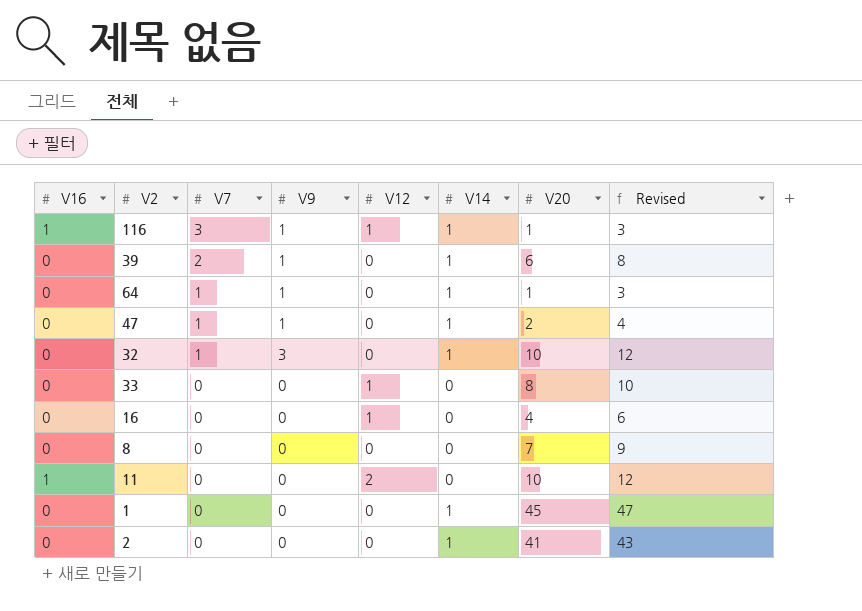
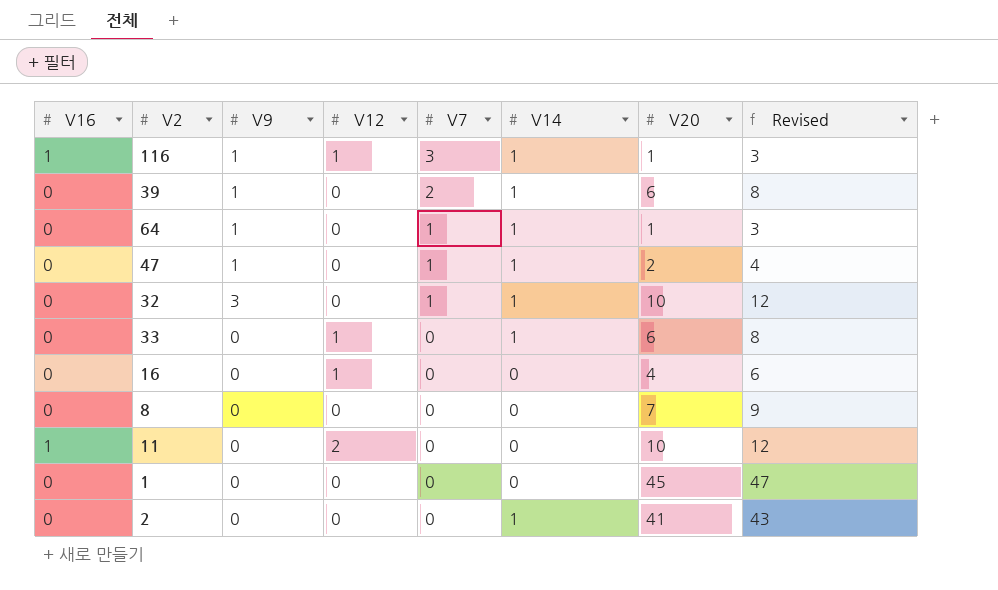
column V7 | position: 3 -> 5
33 | V14: 0 -> 1
33 | V20: 8 -> 6
33 | Revised: 10 -> 8
1 | V14: 1 -> 0

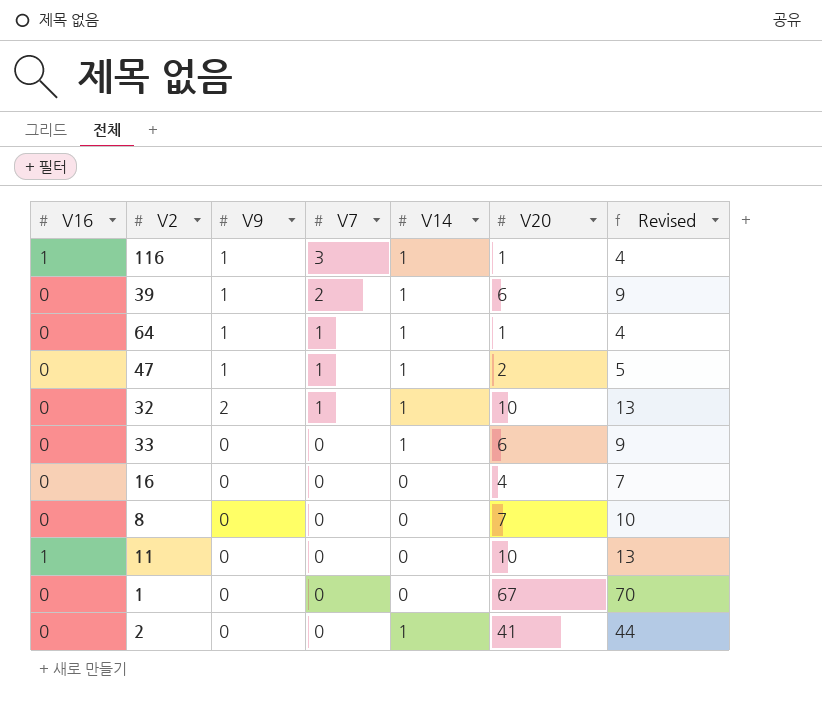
column V12 | position: 4 -> none
column Revised | formula: [V20] + 2 -> [V20] + 3
32 | V9: 3 -> 2
1 | V20: 45 -> 67

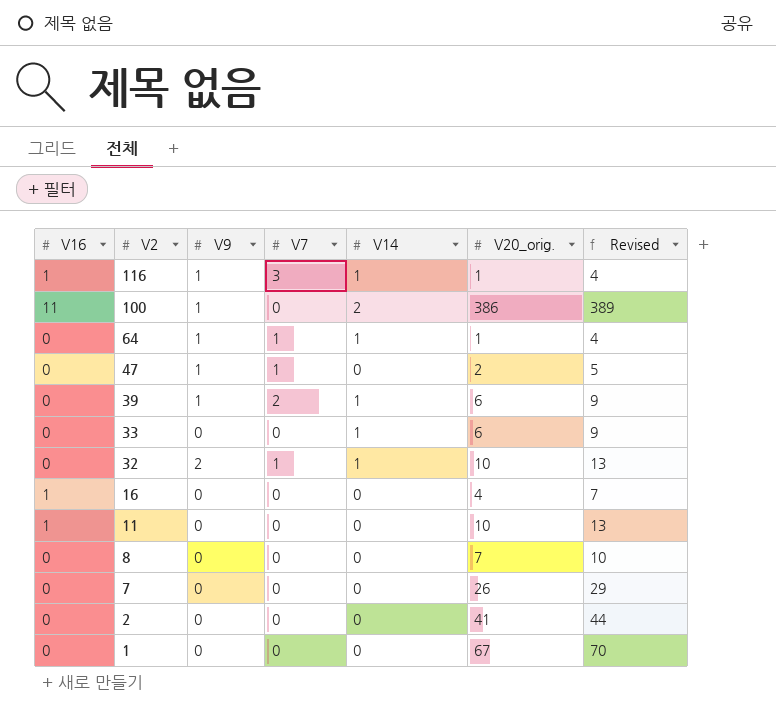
row order: V7 descending -> V2 descending
column name: V20 -> V20_orig.
row 100: none -> 11 | 1 | 0 | 2 | 386 | 389
47 | V14: 1 -> 0
16 | V16: 0 -> 1
row 7: none -> 0 | 0 | 0 | 0 | 26 | 29
2 | V14: 1 -> 0

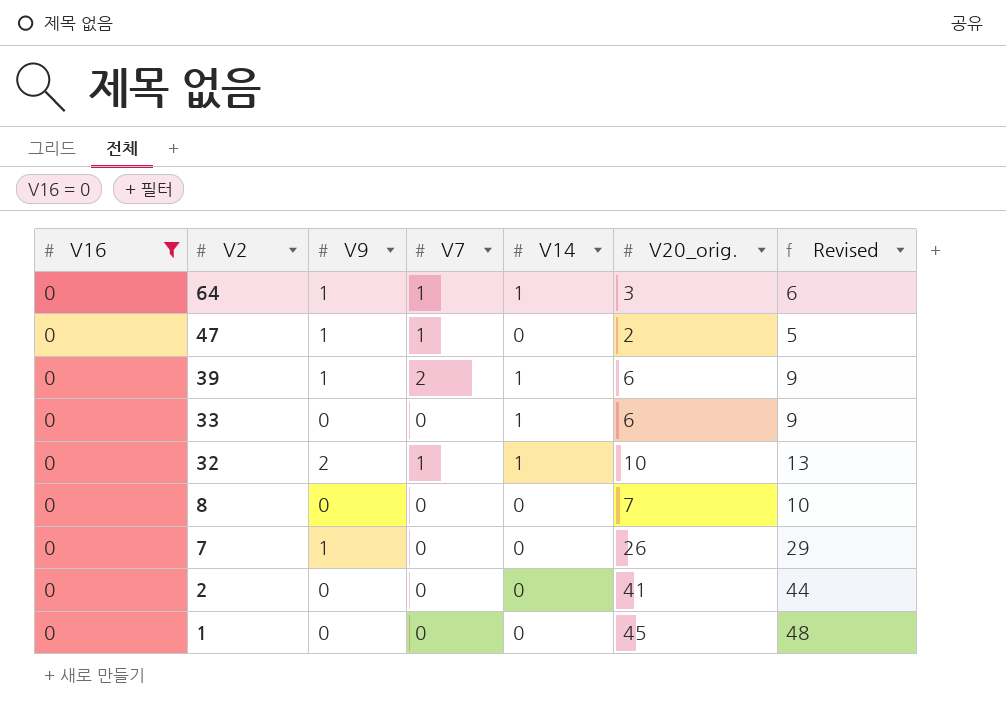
filter: none -> V16 = 0
64 | V20_orig.: 1 -> 3
64 | Revised: 4 -> 6
7 | V9: 0 -> 1
1 | V20_orig.: 67 -> 45
1 | Revised: 70 -> 48

